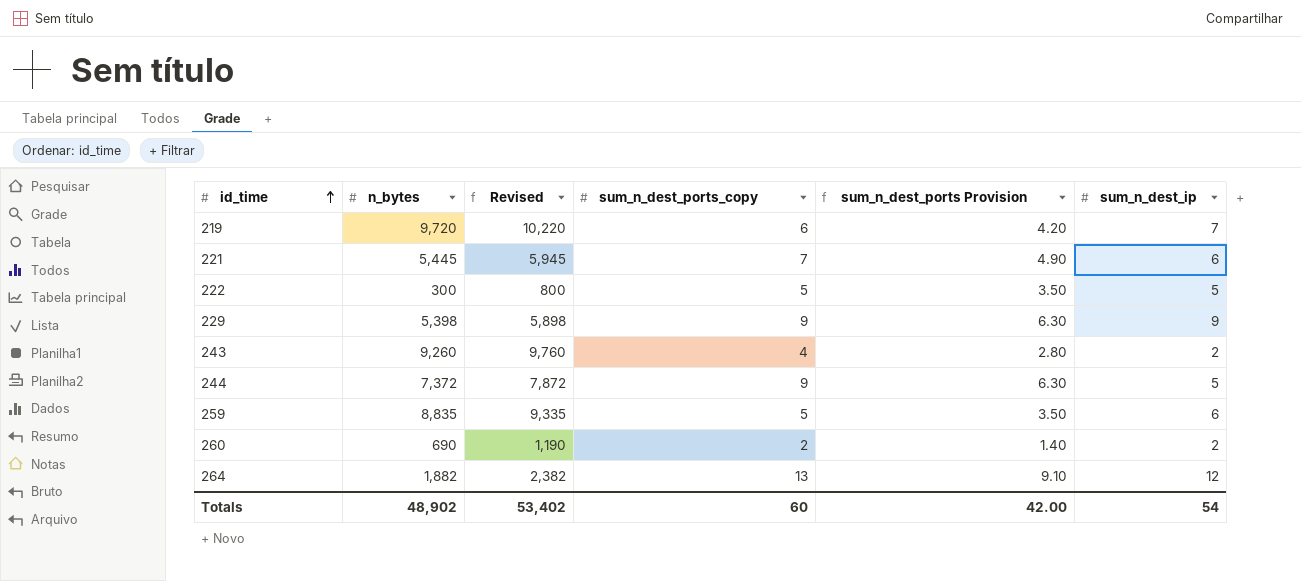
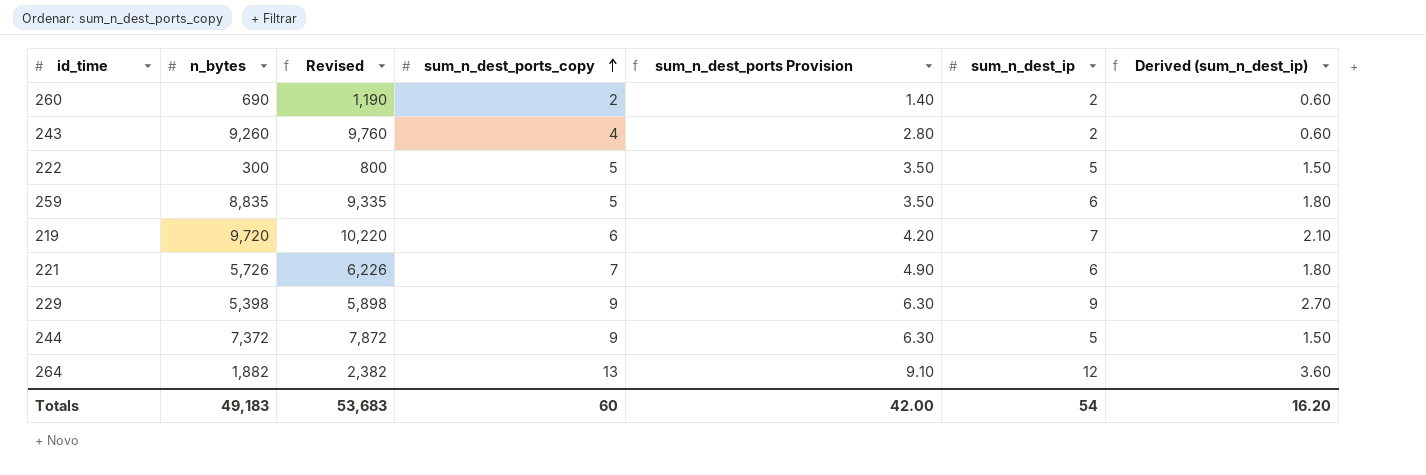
row order: id_time ascending -> sum_n_dest_ports_copy ascending
column Derived (sum_n_dest_ip) | formula: none -> [sum_n_dest_ip] * 0.3
221 | n_bytes: 5,445 -> 5,726
221 | Revised: 5,945 -> 6,226
Totals | n_bytes: 48,902 -> 49,183
Totals | Revised: 53,402 -> 53,683

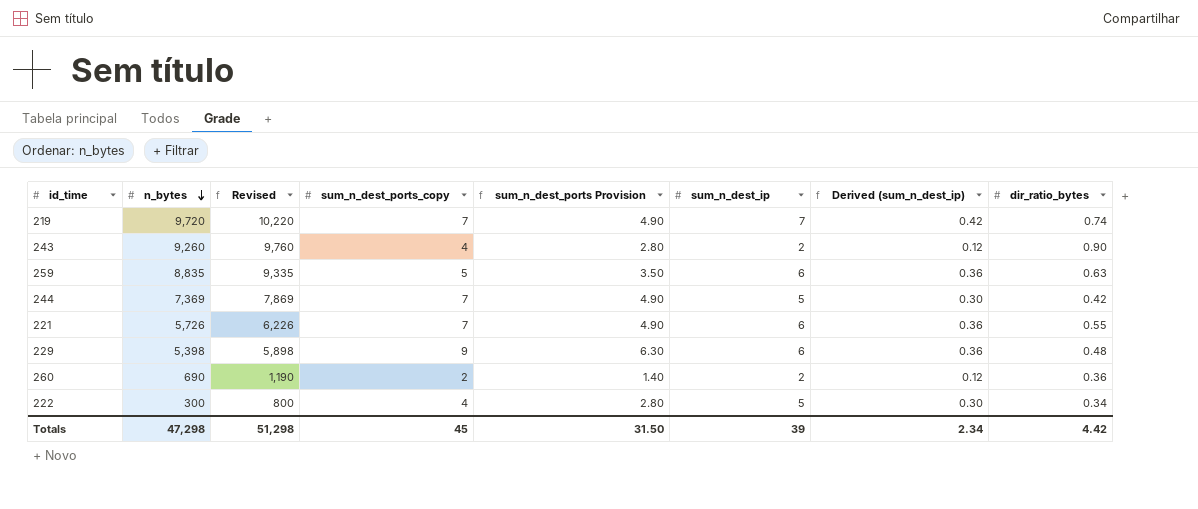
row order: sum_n_dest_ports_copy ascending -> n_bytes descending
column Derived (sum_n_dest_ip) | formula: [sum_n_dest_ip] * 0.3 -> [sum_n_dest_ip] * 0.06
column dir_ratio_bytes | position: none -> 8
row 264: 1,882 | 2,382 | 13 | 9.10 | 12 | 3.60 -> none
219 | sum_n_dest_ports_copy: 6 -> 7
219 | sum_n_dest_ports Provision: 4.20 -> 4.90
244 | n_bytes: 7,372 -> 7,369
244 | Revised: 7,872 -> 7,869
244 | sum_n_dest_ports_copy: 9 -> 7
244 | sum_n_dest_ports Provision: 6.30 -> 4.90
229 | sum_n_dest_ip: 9 -> 6
222 | sum_n_dest_ports_copy: 5 -> 4
222 | sum_n_dest_ports Provision: 3.50 -> 2.80
Totals | n_bytes: 49,183 -> 47,298
Totals | Revised: 53,683 -> 51,298
Totals | sum_n_dest_ports_copy: 60 -> 45
Totals | sum_n_dest_ports Provision: 42.00 -> 31.50
Totals | sum_n_dest_ip: 54 -> 39
Totals | Derived (sum_n_dest_ip): 16.20 -> 2.34

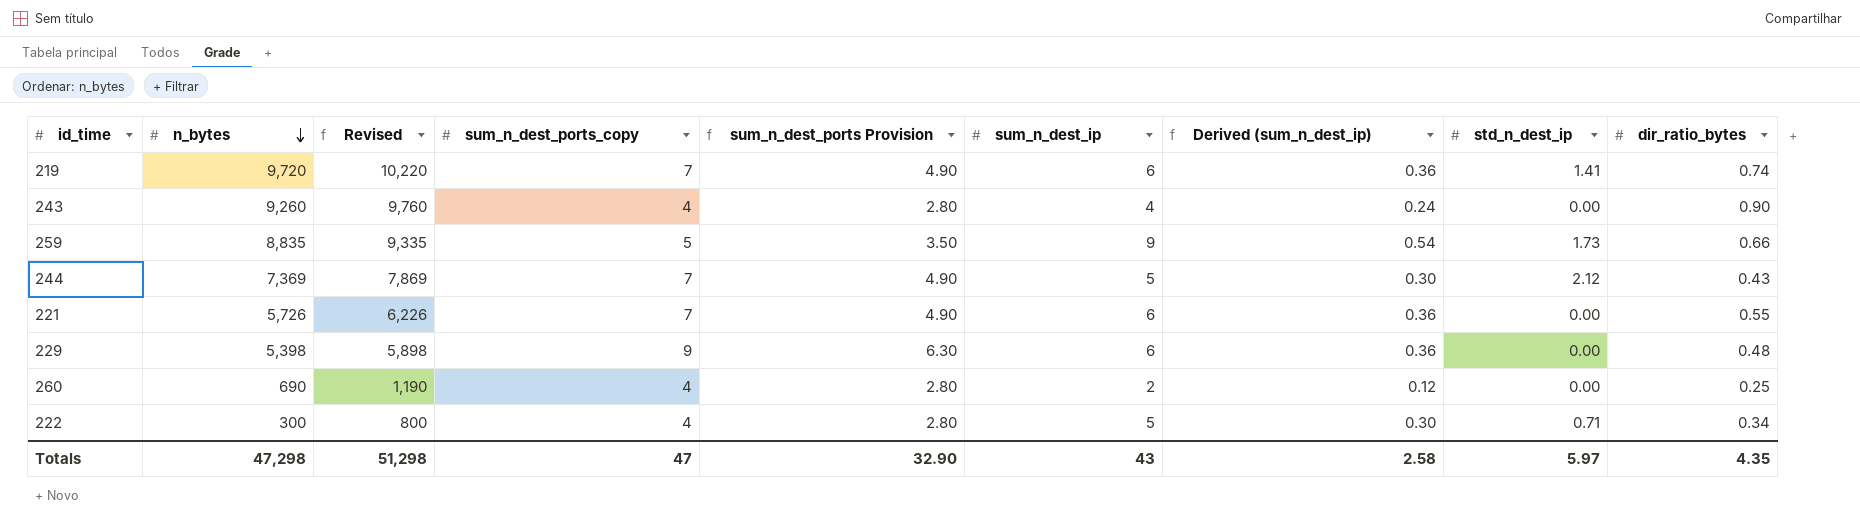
column std_n_dest_ip | position: none -> 8
219 | sum_n_dest_ip: 7 -> 6
219 | Derived (sum_n_dest_ip): 0.42 -> 0.36
243 | sum_n_dest_ip: 2 -> 4
243 | Derived (sum_n_dest_ip): 0.12 -> 0.24
259 | sum_n_dest_ip: 6 -> 9
259 | Derived (sum_n_dest_ip): 0.36 -> 0.54
259 | dir_ratio_bytes: 0.63 -> 0.66
244 | dir_ratio_bytes: 0.42 -> 0.43
260 | sum_n_dest_ports_copy: 2 -> 4
260 | sum_n_dest_ports Provision: 1.40 -> 2.80
260 | dir_ratio_bytes: 0.36 -> 0.25
Totals | sum_n_dest_ports_copy: 45 -> 47
Totals | sum_n_dest_ports Provision: 31.50 -> 32.90
Totals | sum_n_dest_ip: 39 -> 43
Totals | Derived (sum_n_dest_ip): 2.34 -> 2.58
Totals | dir_ratio_bytes: 4.42 -> 4.35

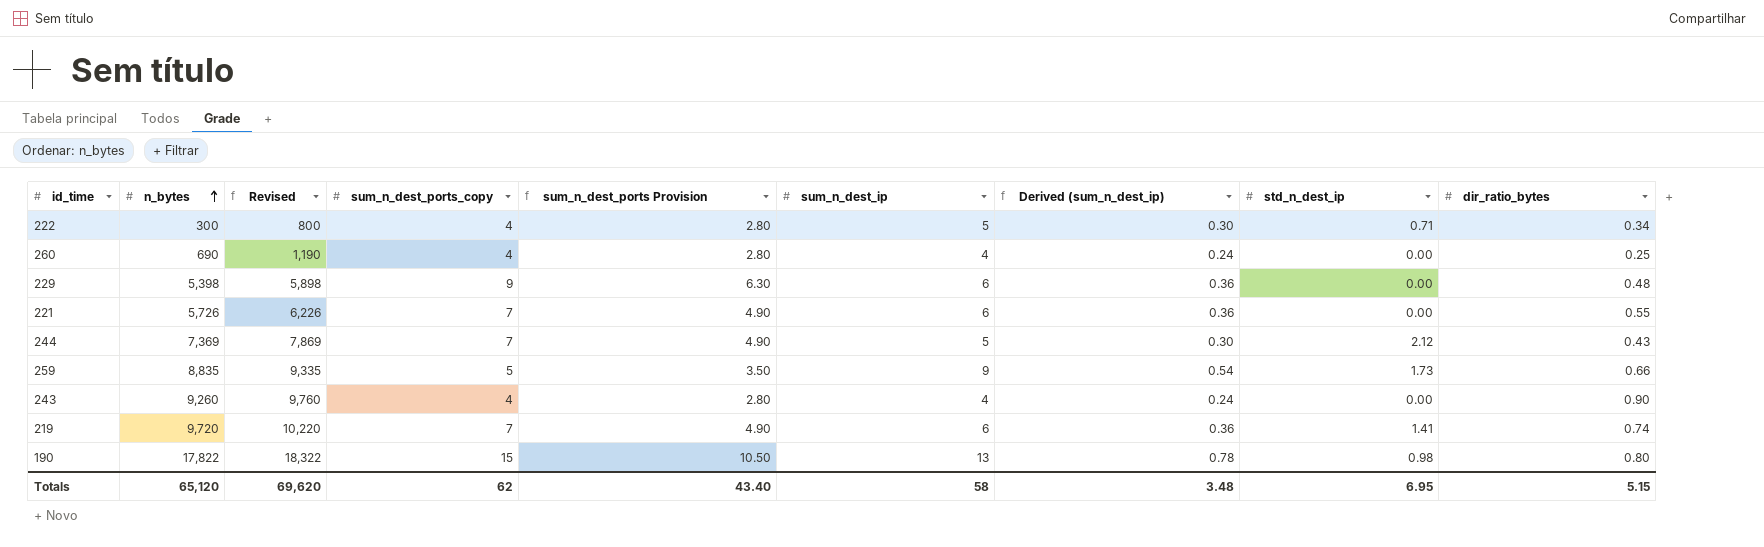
row order: n_bytes descending -> n_bytes ascending
260 | sum_n_dest_ip: 2 -> 4
260 | Derived (sum_n_dest_ip): 0.12 -> 0.24
row 190: none -> 17,822 | 18,322 | 15 | 10.50 | 13 | 0.78 | 0.98 | 0.80
Totals | n_bytes: 47,298 -> 65,120
Totals | Revised: 51,298 -> 69,620
Totals | sum_n_dest_ports_copy: 47 -> 62
Totals | sum_n_dest_ports Provision: 32.90 -> 43.40
Totals | sum_n_dest_ip: 43 -> 58
Totals | Derived (sum_n_dest_ip): 2.58 -> 3.48
Totals | std_n_dest_ip: 5.97 -> 6.95
Totals | dir_ratio_bytes: 4.35 -> 5.15

